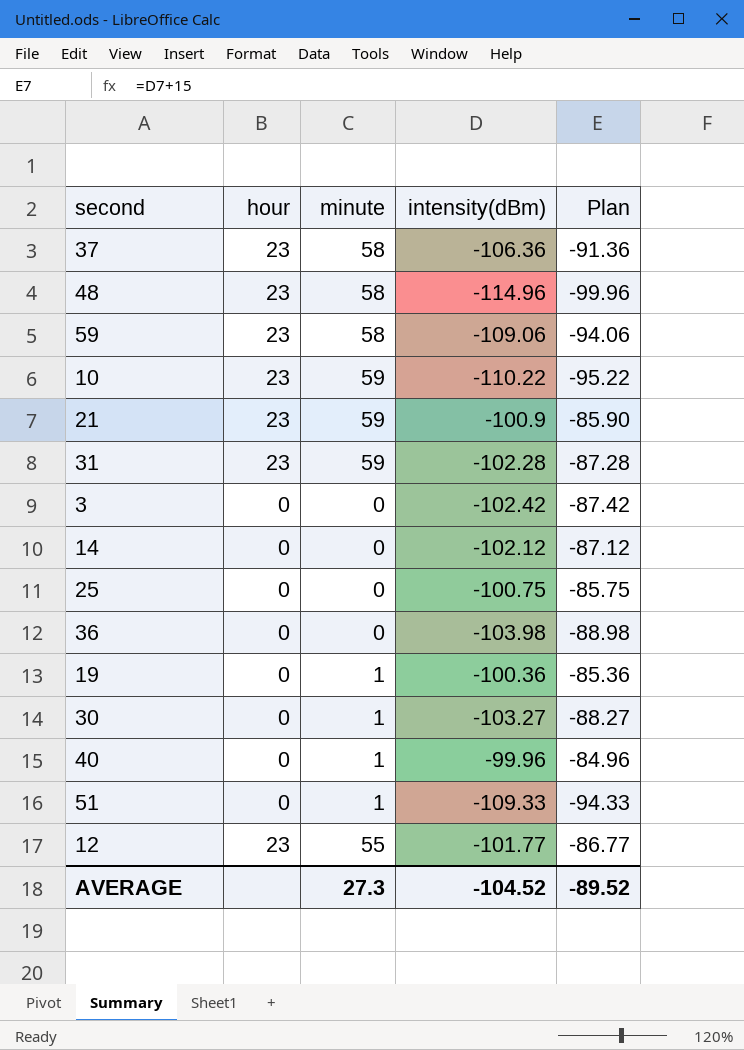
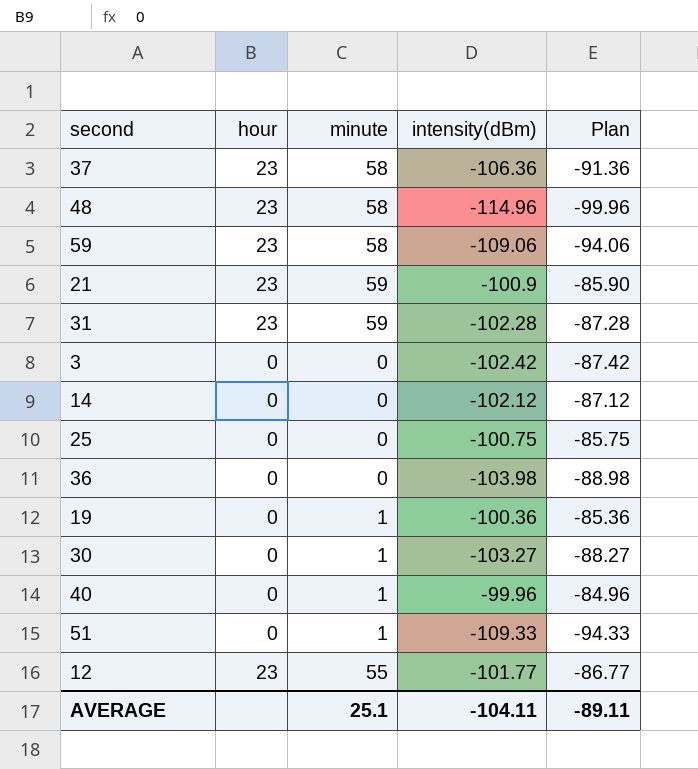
row 10: 23 | 59 | -110.22 | -95.22 -> none
AVERAGE | minute: 27.3 -> 25.1
AVERAGE | intensity(dBm): -104.52 -> -104.11
AVERAGE | Plan: -89.52 -> -89.11

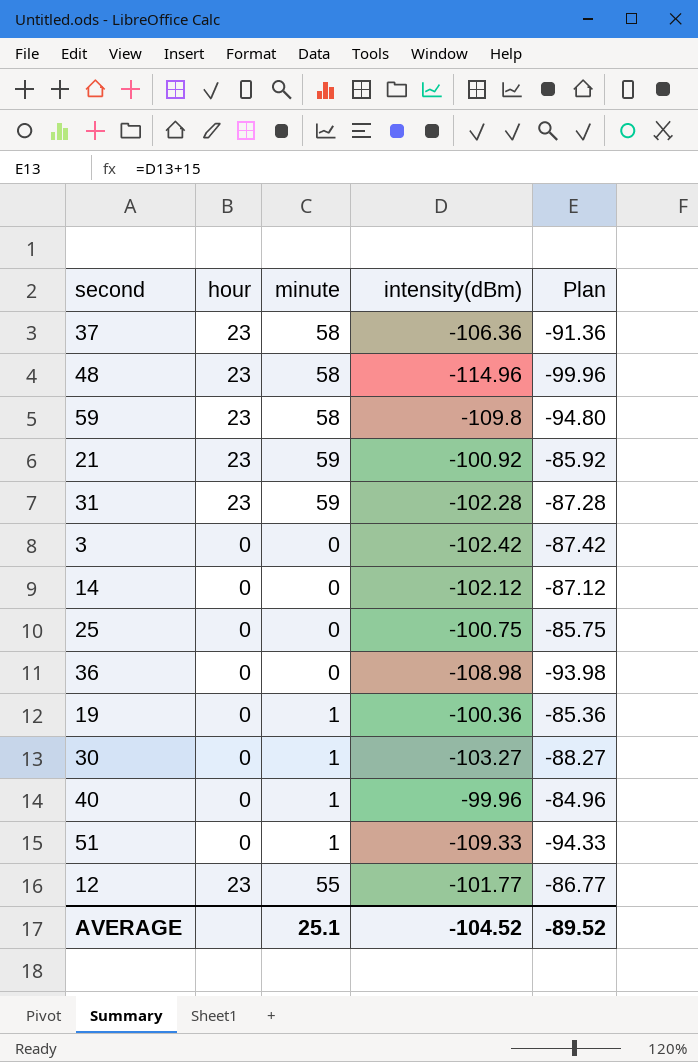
59 | intensity(dBm): -109.06 -> -109.8
59 | Plan: -94.06 -> -94.80
21 | intensity(dBm): -100.9 -> -100.92
21 | Plan: -85.90 -> -85.92
36 | intensity(dBm): -103.98 -> -108.98
36 | Plan: -88.98 -> -93.98
AVERAGE | intensity(dBm): -104.11 -> -104.52
AVERAGE | Plan: -89.11 -> -89.52

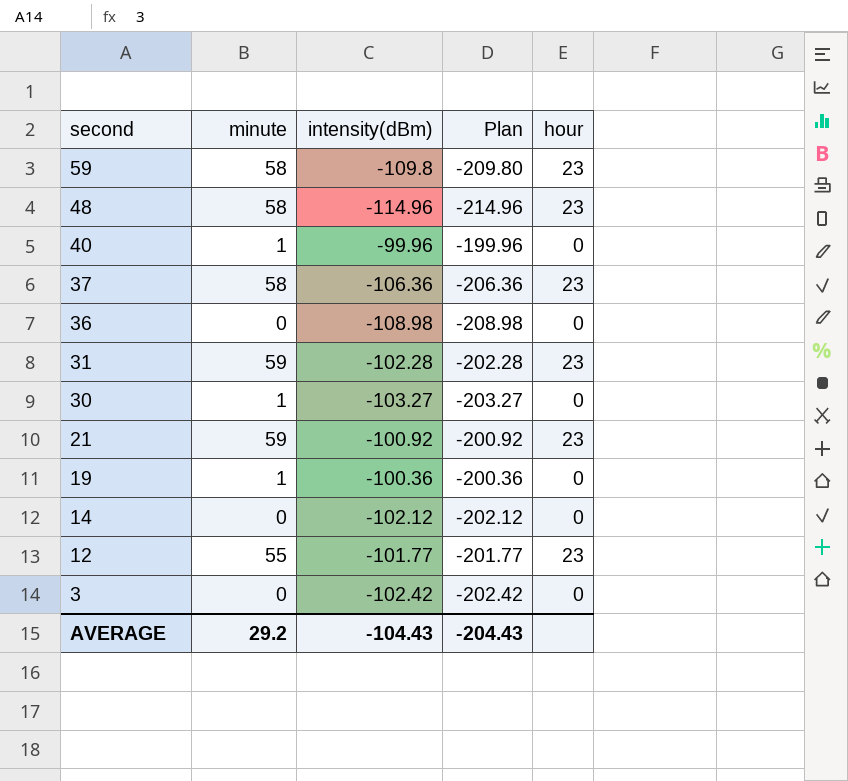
row order: none -> second descending
column Plan | formula: [intensity(dBm)] + 15 -> [intensity(dBm)] - 100
column hour | position: 2 -> 5
row 25: 0 | 0 | -100.75 | -85.75 -> none
row 51: 0 | 1 | -109.33 | -94.33 -> none
AVERAGE | minute: 25.1 -> 29.2
AVERAGE | intensity(dBm): -104.52 -> -104.43
AVERAGE | Plan: -89.52 -> -204.43

